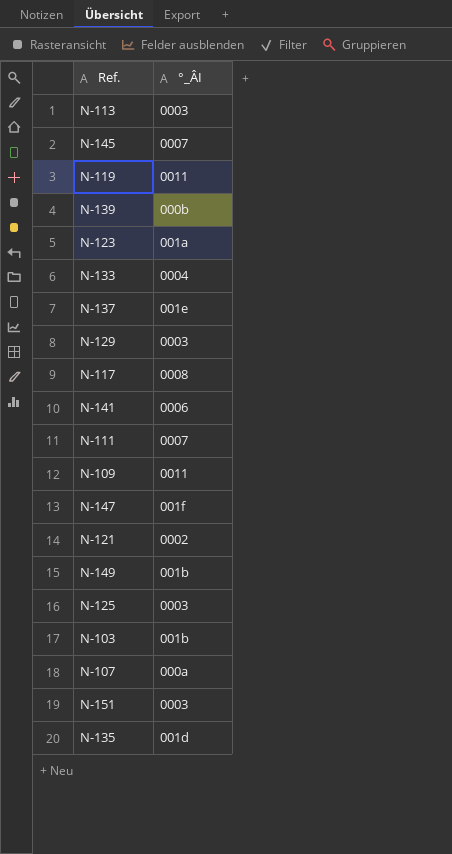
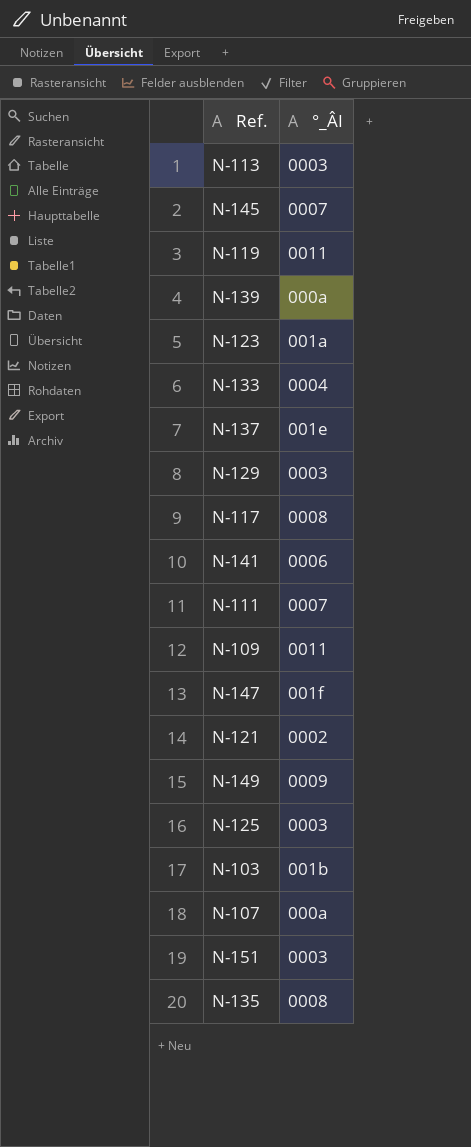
N-139 | °_ÂI: 000b -> 000a
N-149 | °_ÂI: 001b -> 0009
N-135 | °_ÂI: 001d -> 0008

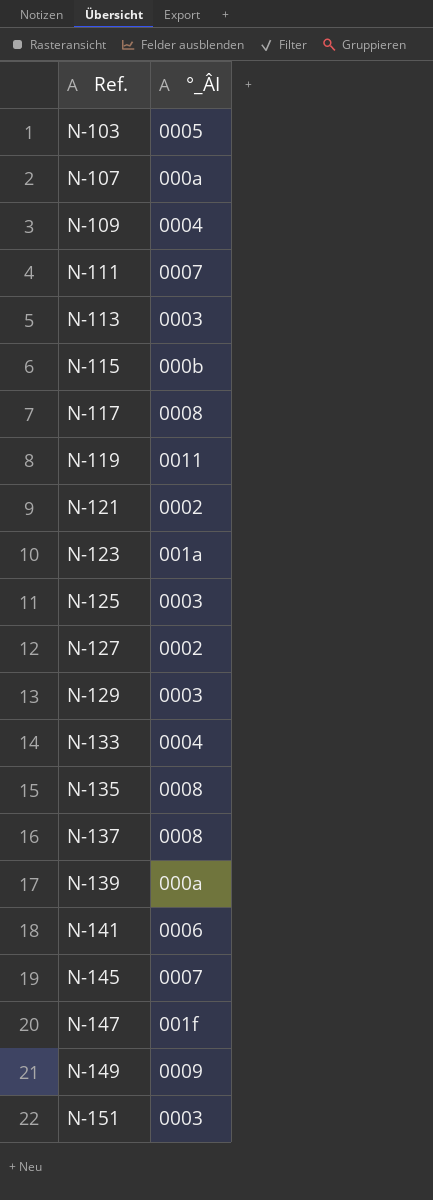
row order: none -> Ref. ascending
N-103 | °_ÂI: 001b -> 0005
N-109 | °_ÂI: 0011 -> 0004
row N-115: none -> 000b
row N-127: none -> 0002
N-137 | °_ÂI: 001e -> 0008

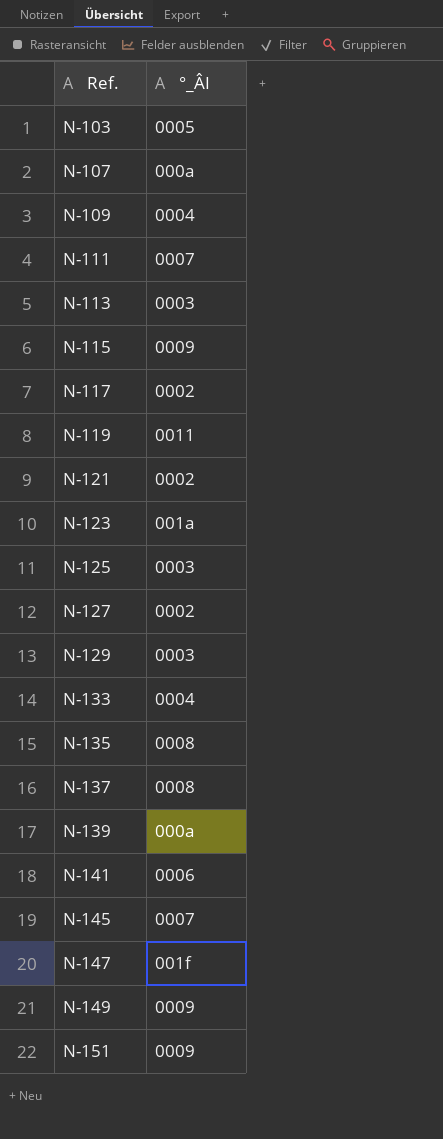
N-115 | °_ÂI: 000b -> 0009
N-117 | °_ÂI: 0008 -> 0002
N-151 | °_ÂI: 0003 -> 0009

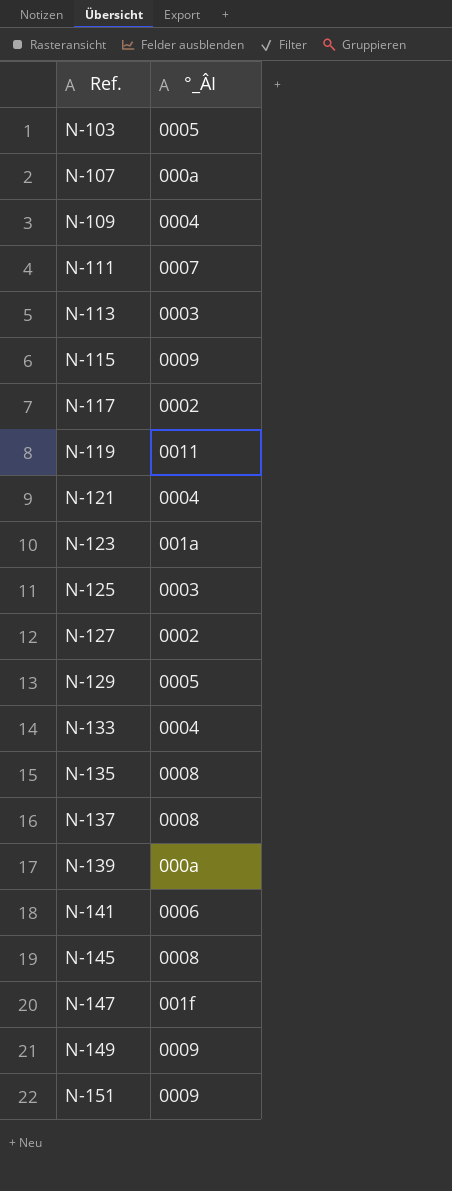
N-121 | °_ÂI: 0002 -> 0004
N-129 | °_ÂI: 0003 -> 0005
N-145 | °_ÂI: 0007 -> 0008

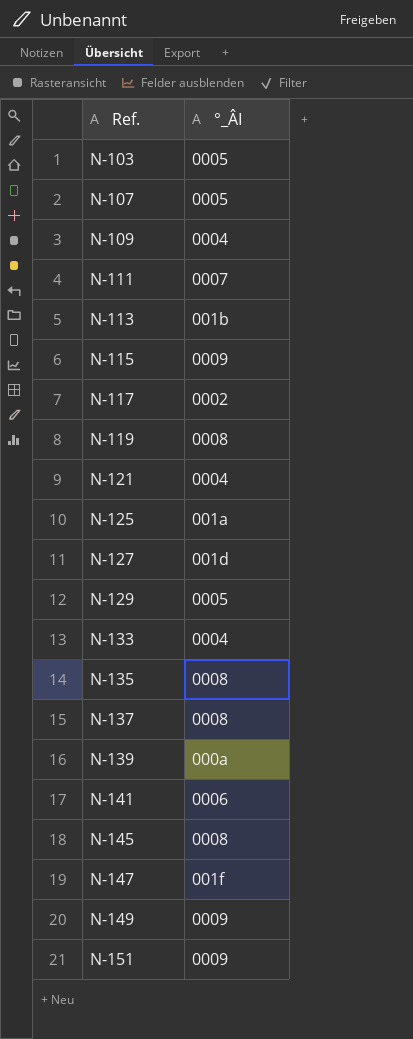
row N-123: 001a -> none
N-107 | °_ÂI: 000a -> 0005
N-113 | °_ÂI: 0003 -> 001b
N-119 | °_ÂI: 0011 -> 0008
N-125 | °_ÂI: 0003 -> 001a
N-127 | °_ÂI: 0002 -> 001d

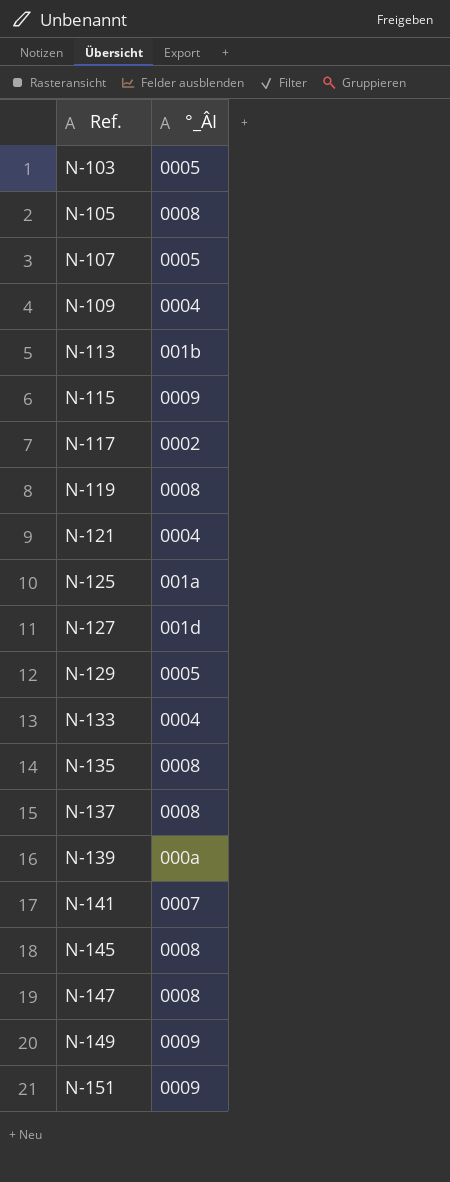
row N-111: 0007 -> none
row N-105: none -> 0008
N-141 | °_ÂI: 0006 -> 0007
N-147 | °_ÂI: 001f -> 0008

